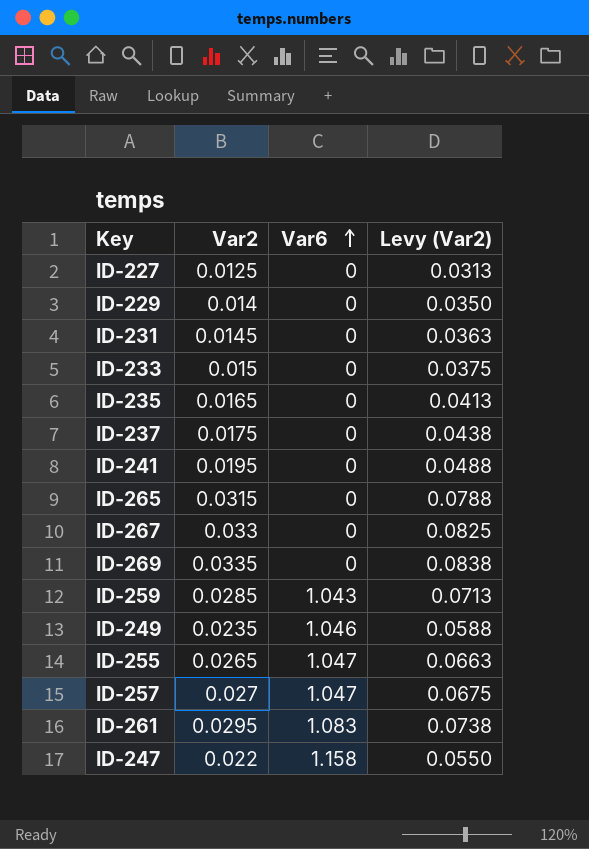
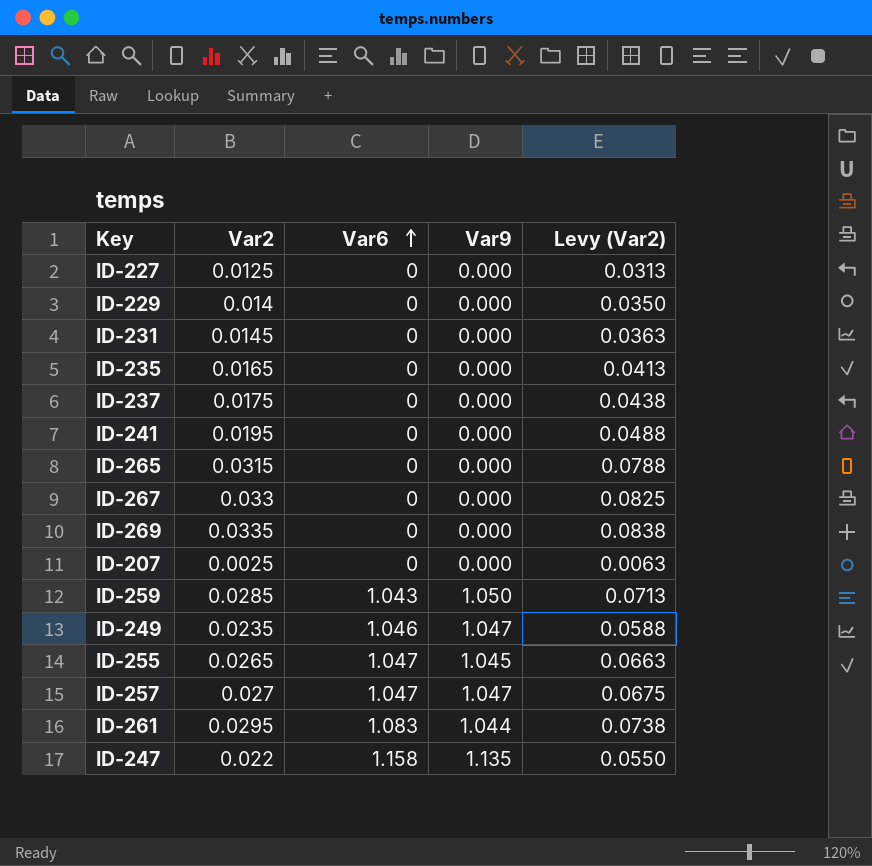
column Var9 | position: none -> 4
row ID-233: 0.015 | 0 | 0.0375 -> none
row ID-207: none -> 0.0025 | 0 | 0.000 | 0.0063

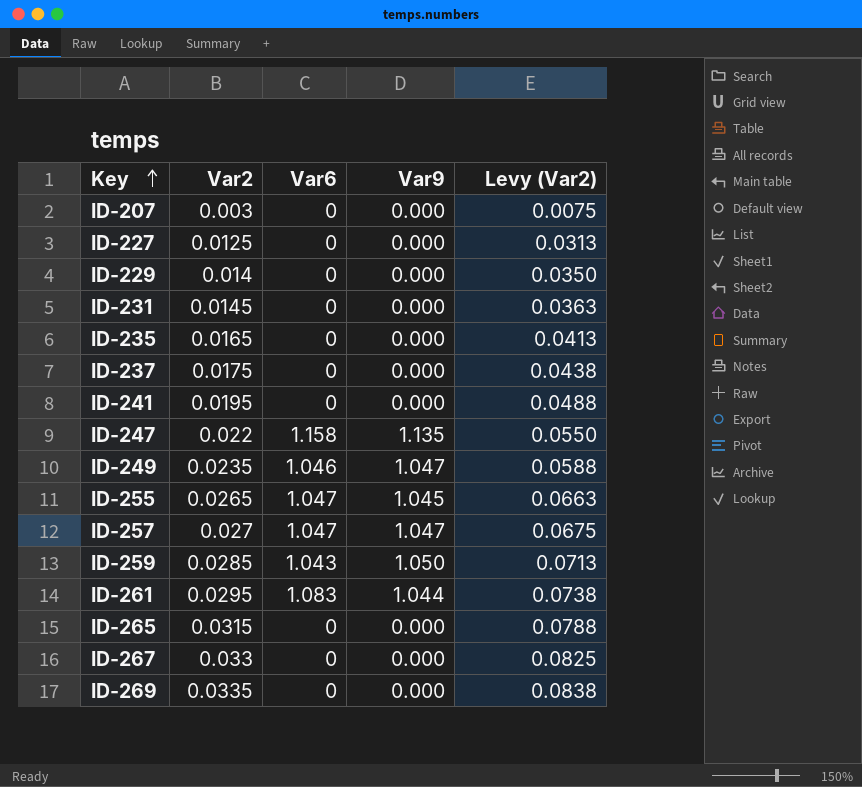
row order: Var6 ascending -> Key ascending
ID-207 | Var2: 0.0025 -> 0.003
ID-207 | Levy (Var2): 0.0063 -> 0.0075

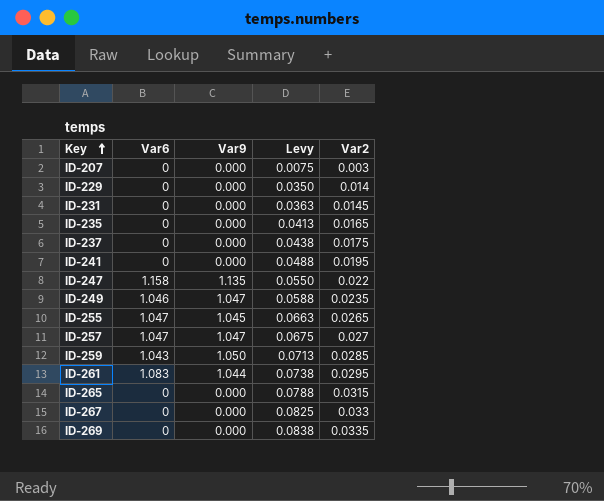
column name: Levy (Var2) -> Levy
column Var2 | position: 2 -> 5
row ID-227: 0.0125 | 0 | 0.000 | 0.0313 -> none

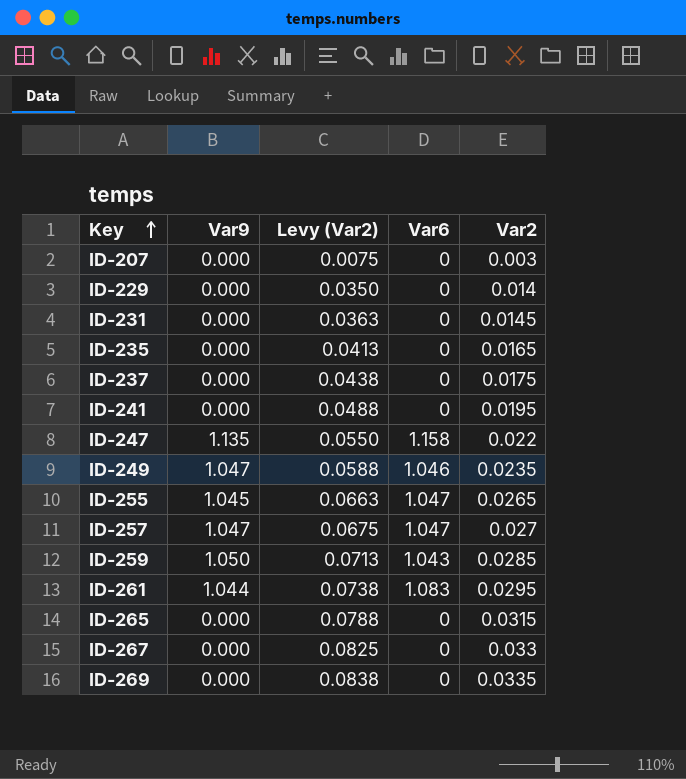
column name: Levy -> Levy (Var2)
column Var6 | position: 2 -> 4

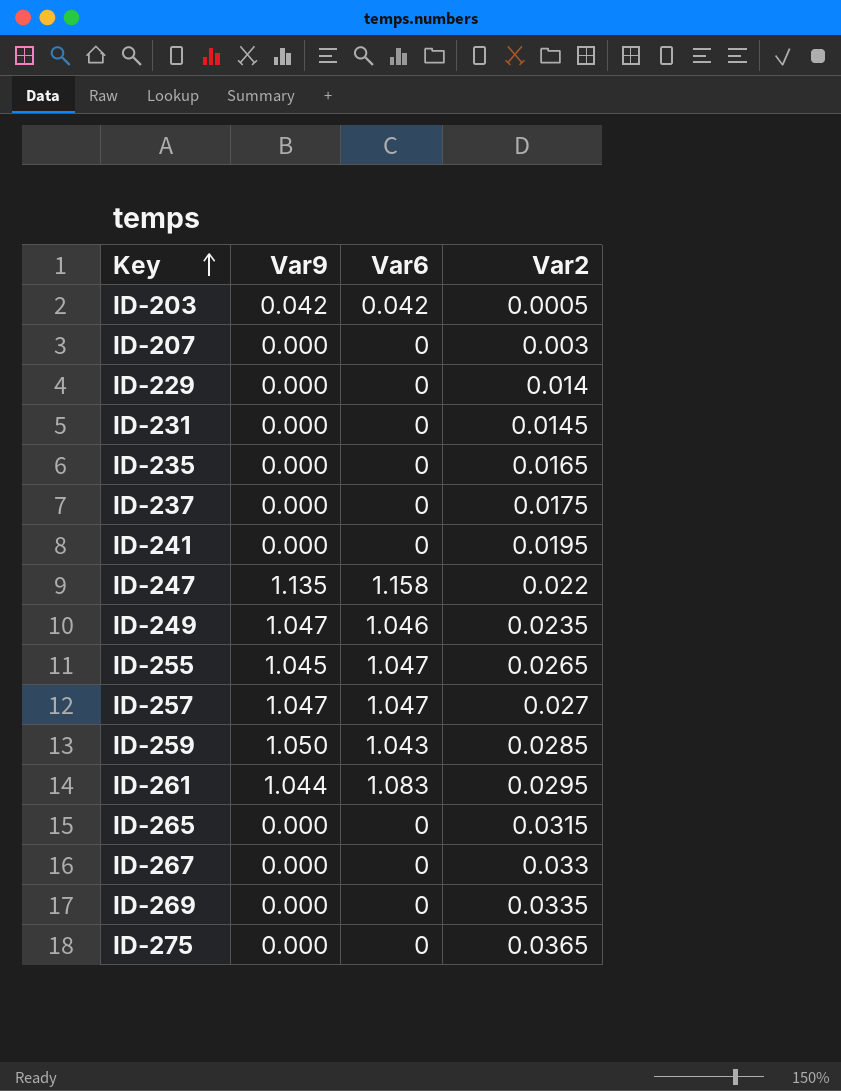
column Levy (Var2) | formula: [Var2] * 2.5 -> none
row ID-203: none -> 0.042 | 0.042 | 0.0005
row ID-275: none -> 0.000 | 0 | 0.0365

